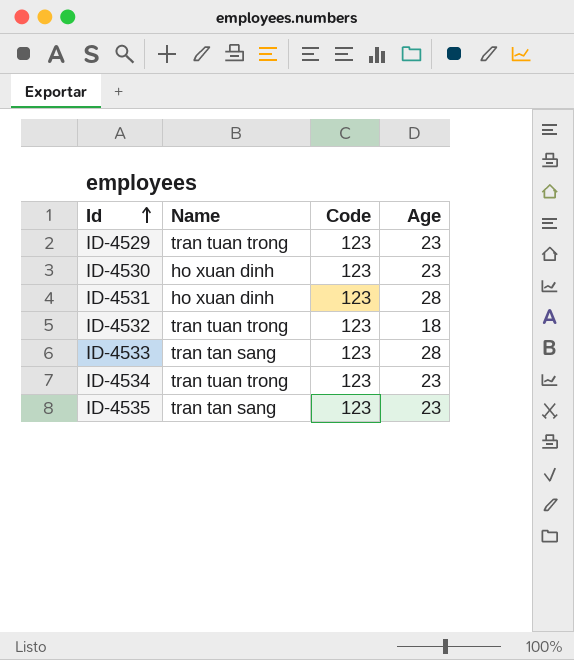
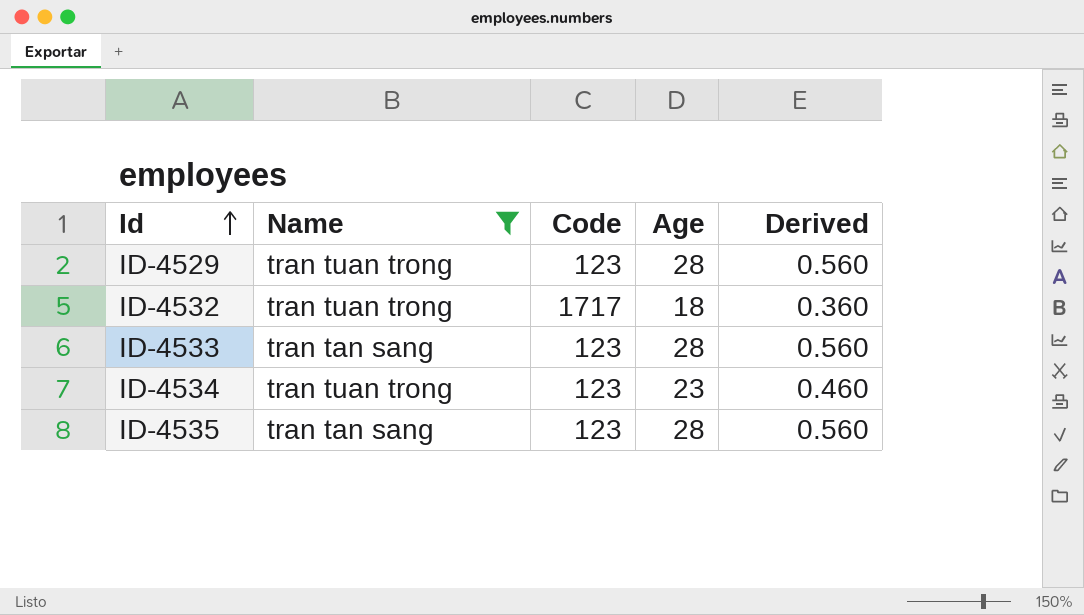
filter: none -> Name != ho xuan dinh
column Derived | formula: none -> [Age] * 0.02
ID-4529 | Age: 23 -> 28
ID-4532 | Code: 123 -> 1717
ID-4535 | Age: 23 -> 28

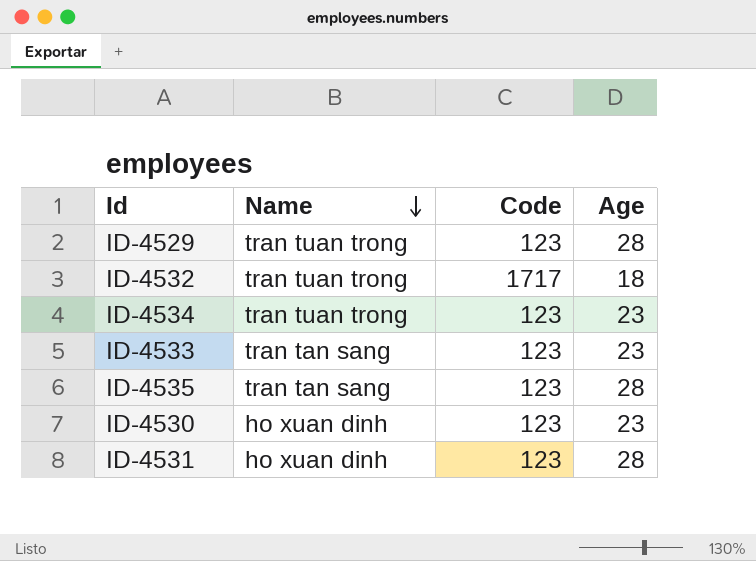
filter: Name != ho xuan dinh -> none
row order: Id ascending -> Name descending
column Derived | formula: [Age] * 0.02 -> none
ID-4533 | Age: 28 -> 23

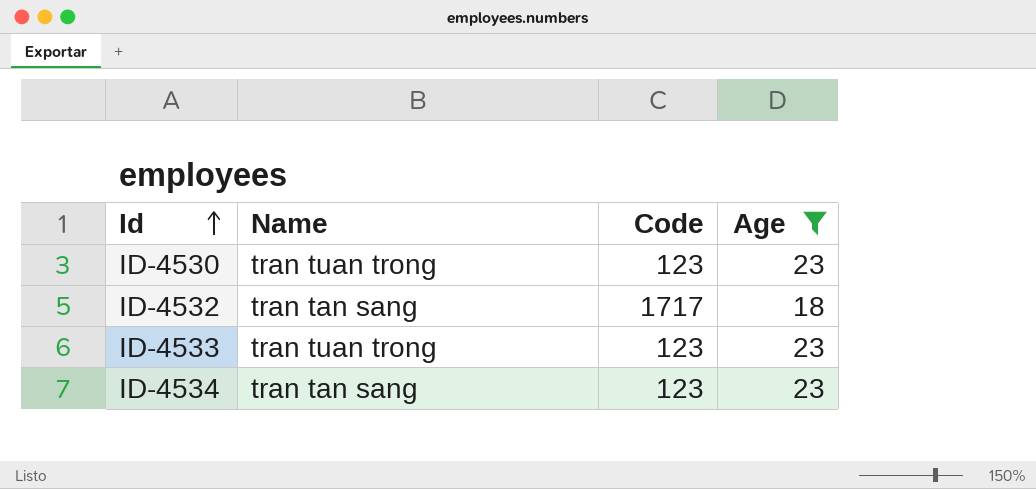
filter: none -> Age != 28
row order: Name descending -> Id ascending
ID-4530 | Name: ho xuan dinh -> tran tuan trong
ID-4532 | Name: tran tuan trong -> tran tan sang
ID-4533 | Name: tran tan sang -> tran tuan trong
ID-4534 | Name: tran tuan trong -> tran tan sang

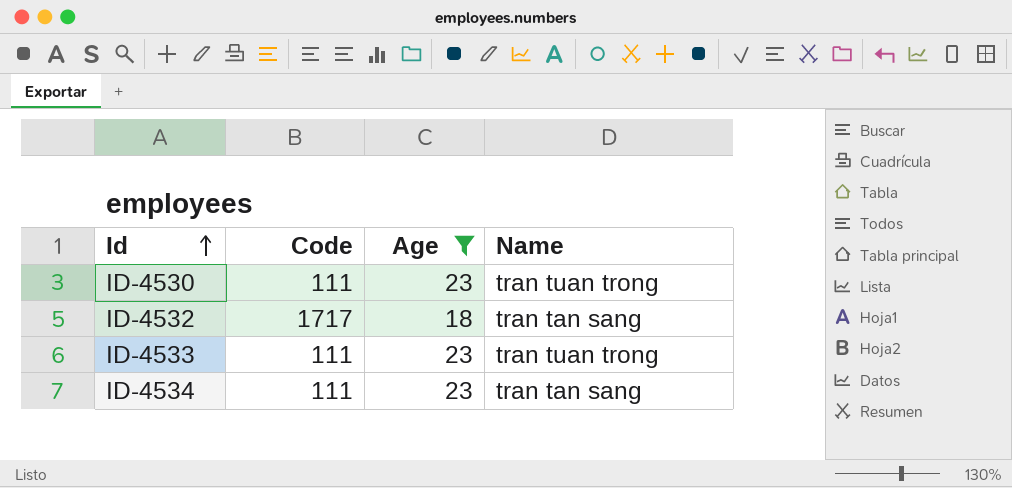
column Name | position: 2 -> 4
ID-4530 | Code: 123 -> 111
ID-4533 | Code: 123 -> 111
ID-4534 | Code: 123 -> 111

